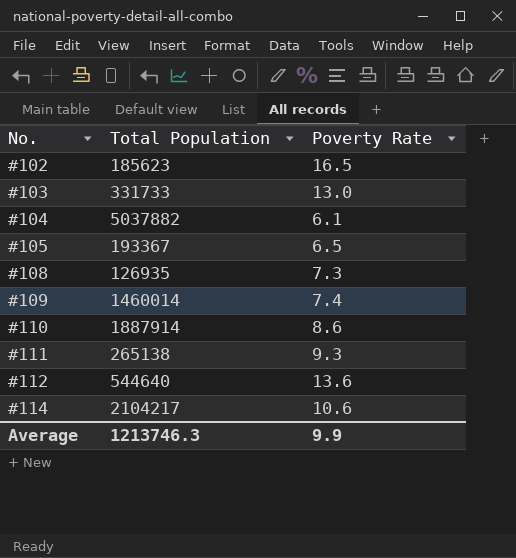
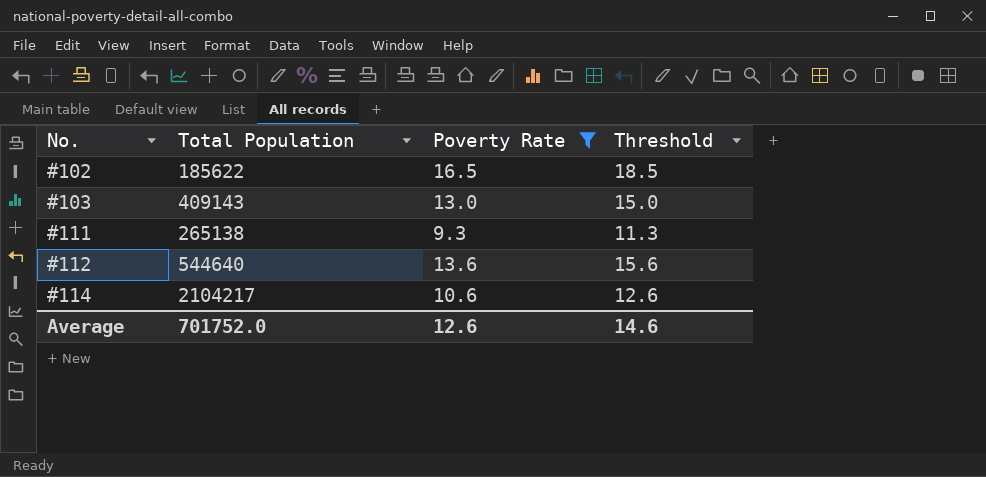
filter: none -> Poverty Rate >= 9.3
column Threshold | formula: none -> [Poverty Rate] + 2
#102 | Total Population: 185623 -> 185622
#103 | Total Population: 331733 -> 409143
Average | Total Population: 1213746.3 -> 701752.0
Average | Poverty Rate: 9.9 -> 12.6

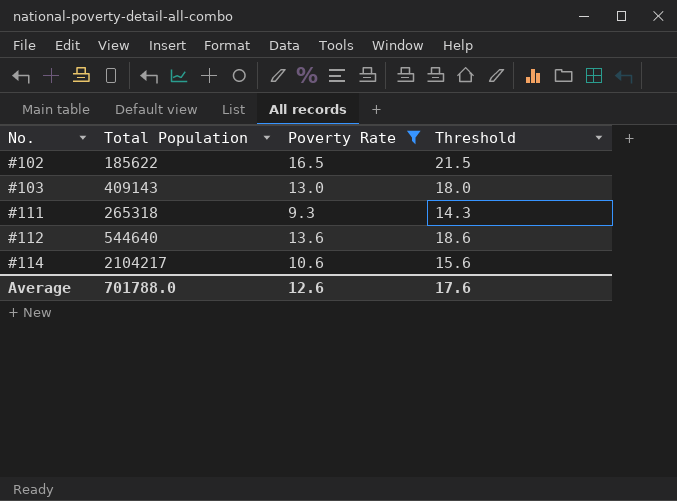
column Threshold | formula: [Poverty Rate] + 2 -> [Poverty Rate] + 5
#111 | Total Population: 265138 -> 265318
Average | Total Population: 701752.0 -> 701788.0
Average | Threshold: 14.6 -> 17.6

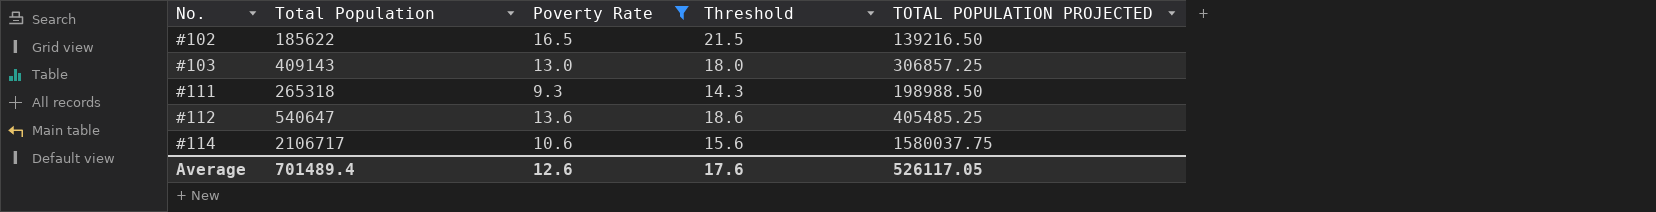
column TOTAL POPULATION PROJECTED | formula: none -> [Total Population] * 0.75
#112 | Total Population: 544640 -> 540647
#114 | Total Population: 2104217 -> 2106717
Average | Total Population: 701788.0 -> 701489.4

